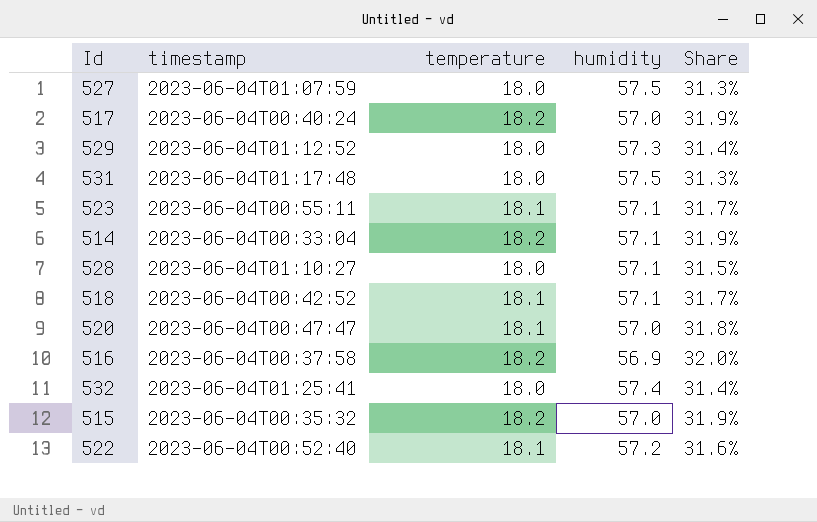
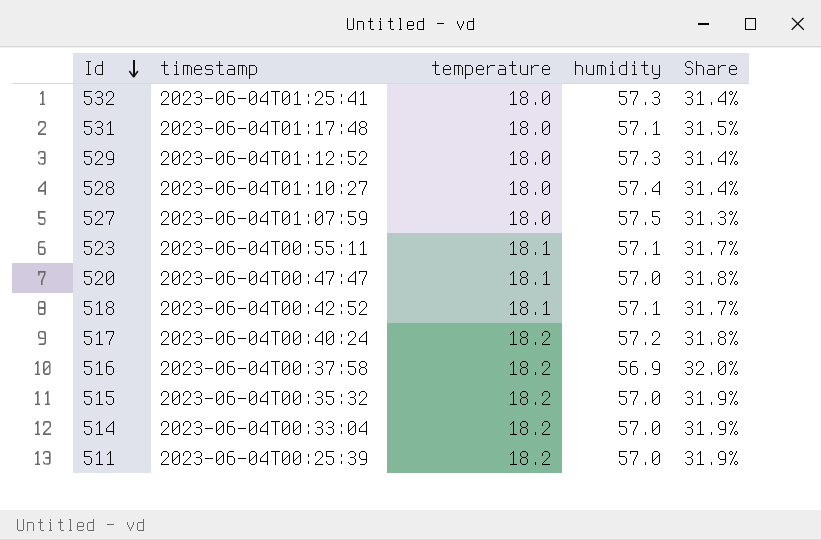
row order: none -> Id descending
row 522: 2023-06-04T00:52:40 | 18.1 | 57.2 | 31.6% -> none
532 | humidity: 57.4 -> 57.3
531 | humidity: 57.5 -> 57.1
531 | Share: 31.3% -> 31.5%
528 | humidity: 57.1 -> 57.4
528 | Share: 31.5% -> 31.4%
517 | humidity: 57.0 -> 57.2
517 | Share: 31.9% -> 31.8%
514 | humidity: 57.1 -> 57.0
row 511: none -> 2023-06-04T00:25:39 | 18.2 | 57.0 | 31.9%

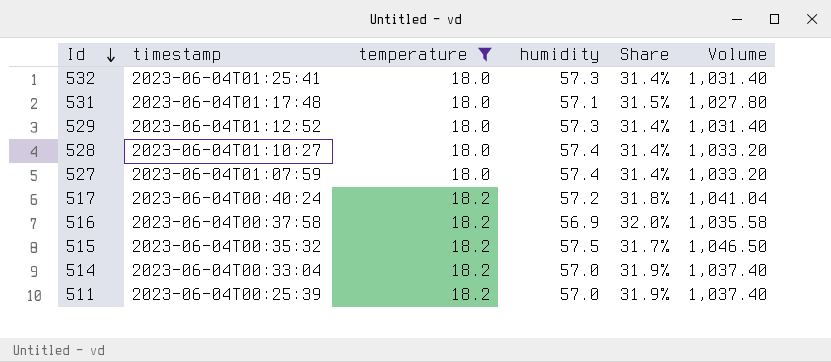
filter: none -> temperature != 18.1
column Volume | formula: none -> [temperature] * [humidity]
527 | humidity: 57.5 -> 57.4
527 | Share: 31.3% -> 31.4%
515 | humidity: 57.0 -> 57.5
515 | Share: 31.9% -> 31.7%

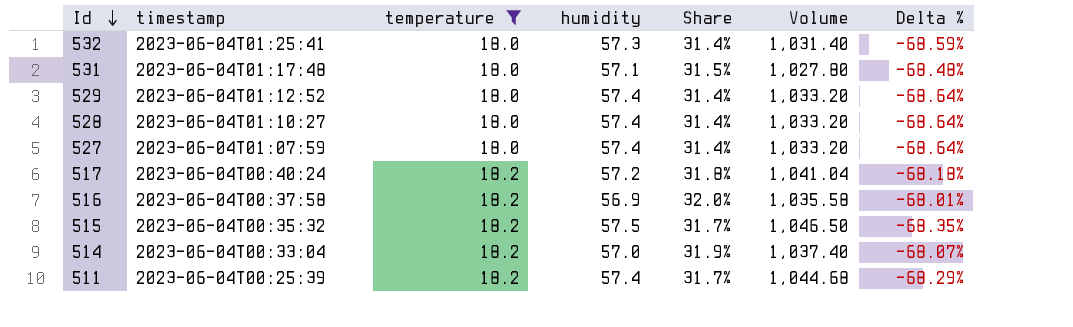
column Delta % | formula: none -> ([temperature] - [humidity]) / [humidity]
529 | humidity: 57.3 -> 57.4
529 | Volume: 1,031.40 -> 1,033.20
511 | humidity: 57.0 -> 57.4
511 | Share: 31.9% -> 31.7%
511 | Volume: 1,037.40 -> 1,044.68

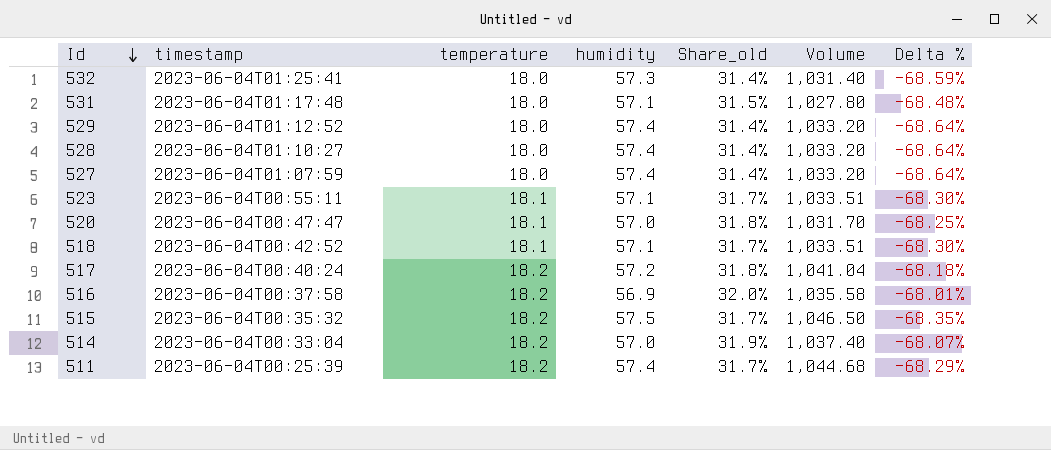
filter: temperature != 18.1 -> none
column name: Share -> Share_old

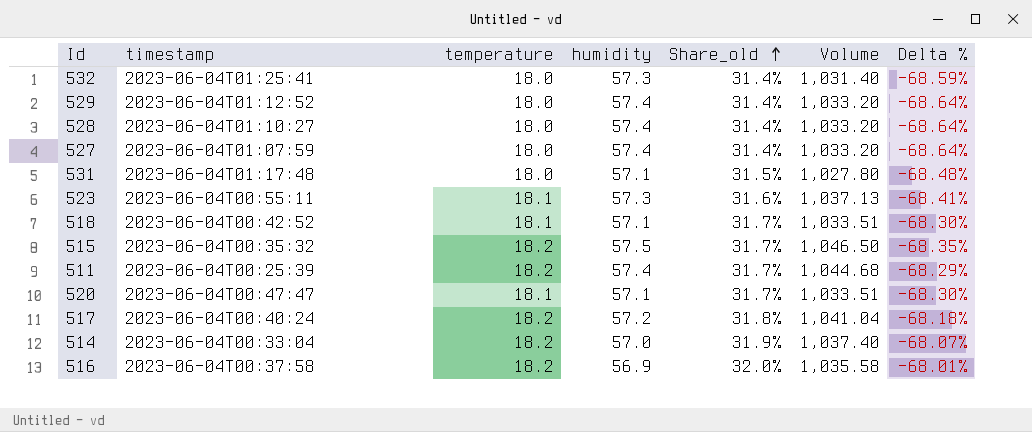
row order: Id descending -> Share_old ascending
523 | humidity: 57.1 -> 57.3
523 | Share_old: 31.7% -> 31.6%
523 | Volume: 1,033.51 -> 1,037.13
523 | Delta %: -68.30% -> -68.41%
520 | humidity: 57.0 -> 57.1
520 | Share_old: 31.8% -> 31.7%
520 | Volume: 1,031.70 -> 1,033.51
520 | Delta %: -68.25% -> -68.30%

